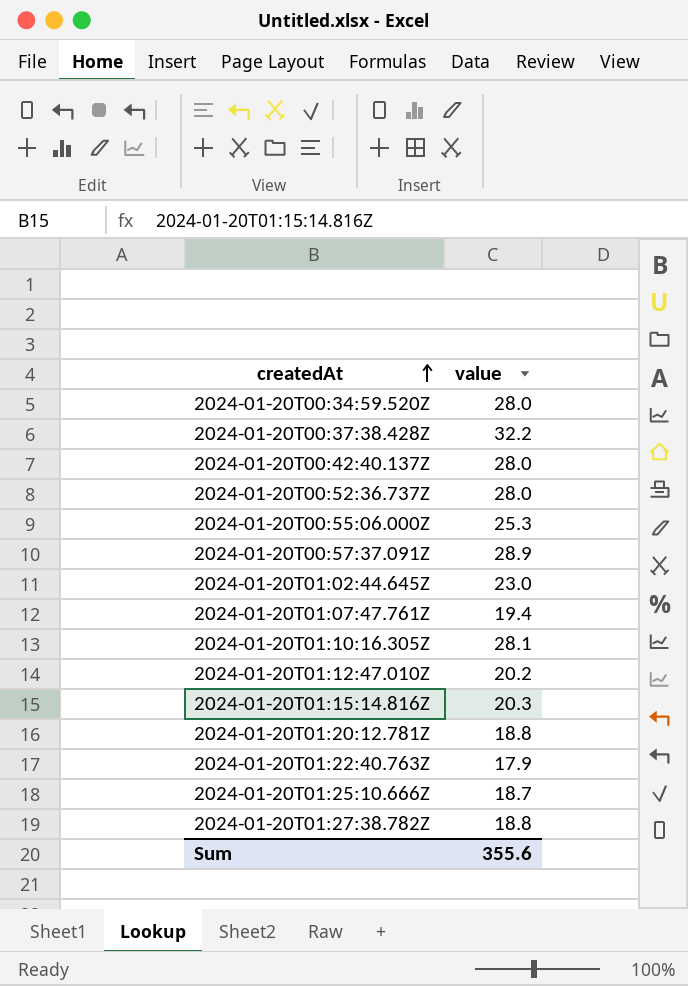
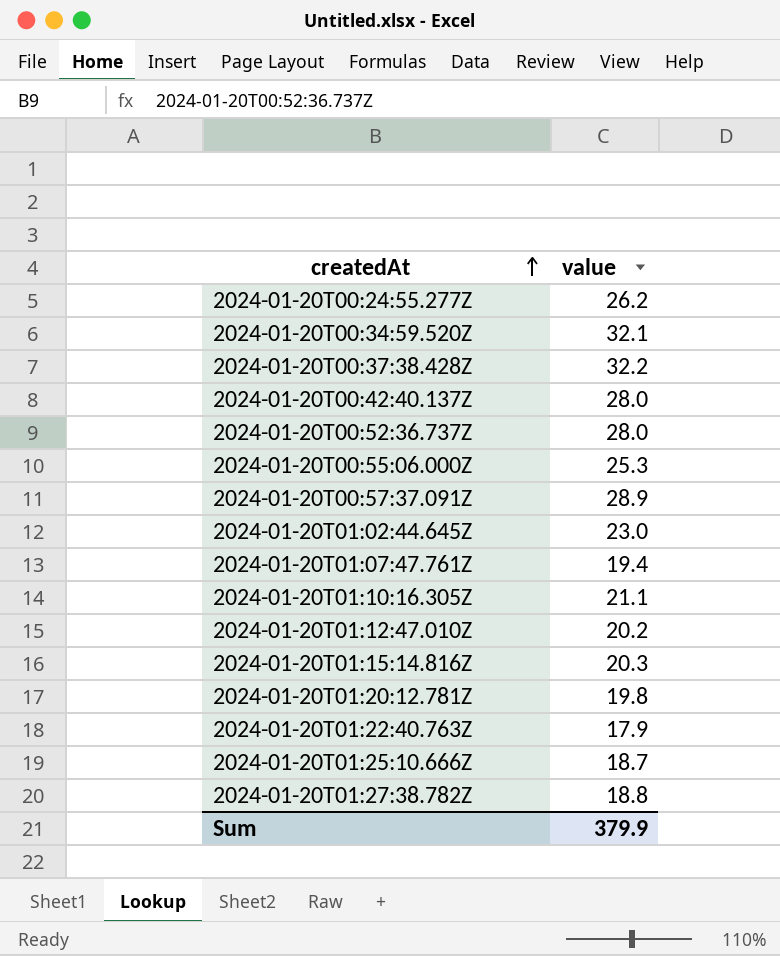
row 2024-01-20T00:24:55.277Z: none -> 26.2
2024-01-20T00:34:59.520Z | value: 28.0 -> 32.1
2024-01-20T01:10:16.305Z | value: 28.1 -> 21.1
2024-01-20T01:20:12.781Z | value: 18.8 -> 19.8
Sum | value: 355.6 -> 379.9

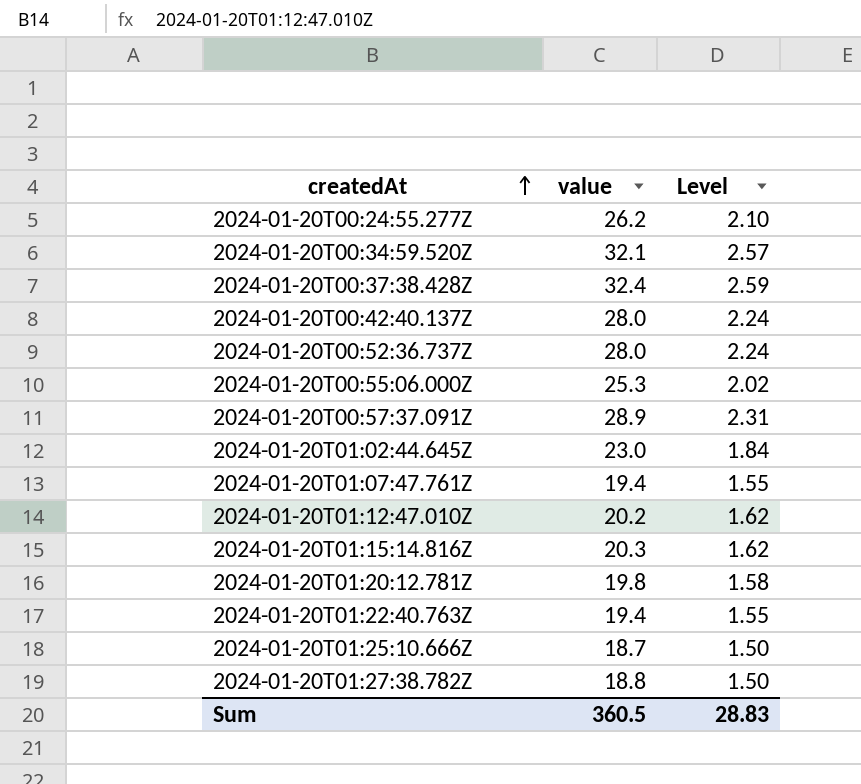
column Level | formula: none -> [value] * 0.08
row 2024-01-20T01:10:16.305Z: 21.1 -> none
2024-01-20T00:37:38.428Z | value: 32.2 -> 32.4
2024-01-20T01:22:40.763Z | value: 17.9 -> 19.4
Sum | value: 379.9 -> 360.5

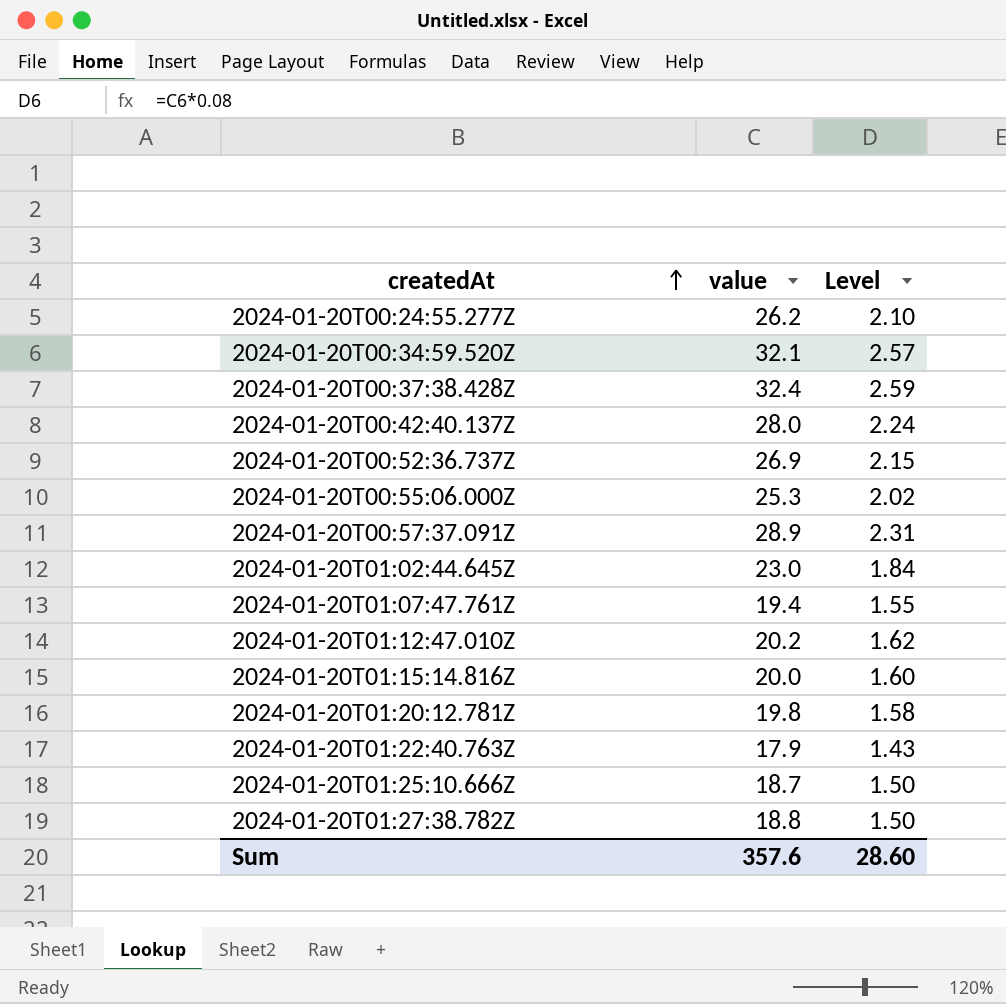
2024-01-20T00:52:36.737Z | value: 28.0 -> 26.9
2024-01-20T00:52:36.737Z | Level: 2.24 -> 2.15
2024-01-20T01:15:14.816Z | value: 20.3 -> 20.0
2024-01-20T01:15:14.816Z | Level: 1.62 -> 1.60
2024-01-20T01:22:40.763Z | value: 19.4 -> 17.9
2024-01-20T01:22:40.763Z | Level: 1.55 -> 1.43
Sum | value: 360.5 -> 357.6
Sum | Level: 28.83 -> 28.60

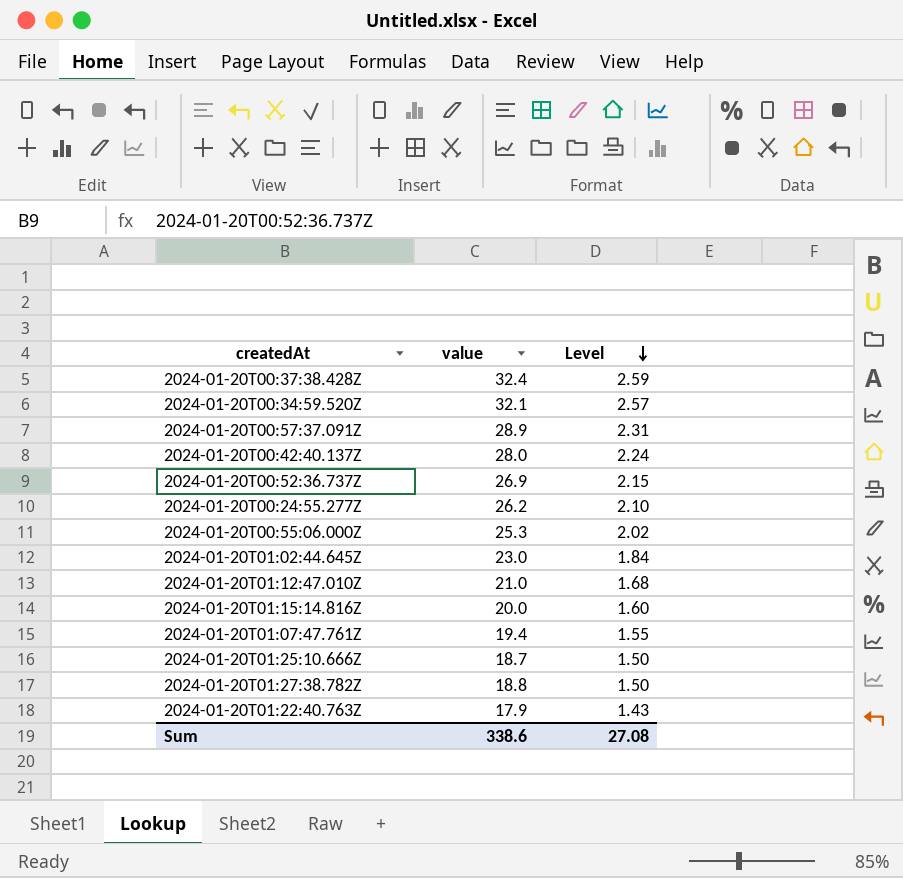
row order: createdAt ascending -> Level descending
row 2024-01-20T01:20:12.781Z: 19.8 | 1.58 -> none
2024-01-20T01:12:47.010Z | value: 20.2 -> 21.0
2024-01-20T01:12:47.010Z | Level: 1.62 -> 1.68
Sum | value: 357.6 -> 338.6
Sum | Level: 28.60 -> 27.08

